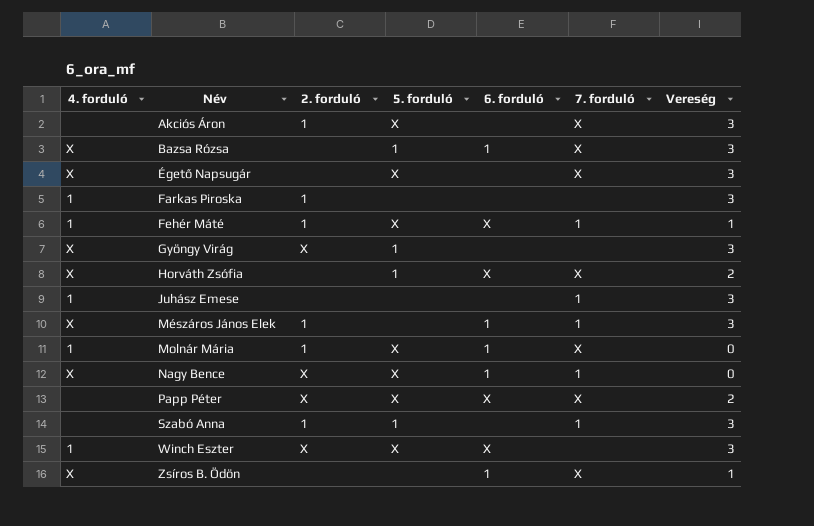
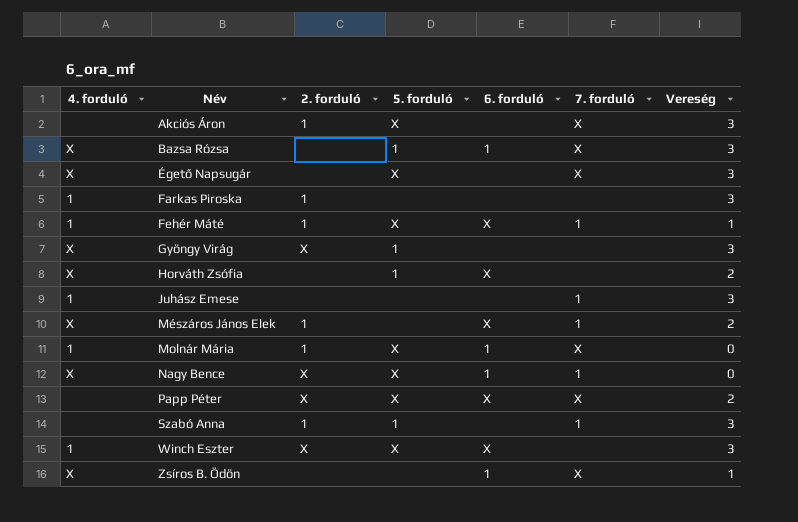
Horváth Zsófia | 7. forduló: X -> none
Mészáros János Elek | 6. forduló: 1 -> X
Mészáros János Elek | Vereség: 3 -> 2

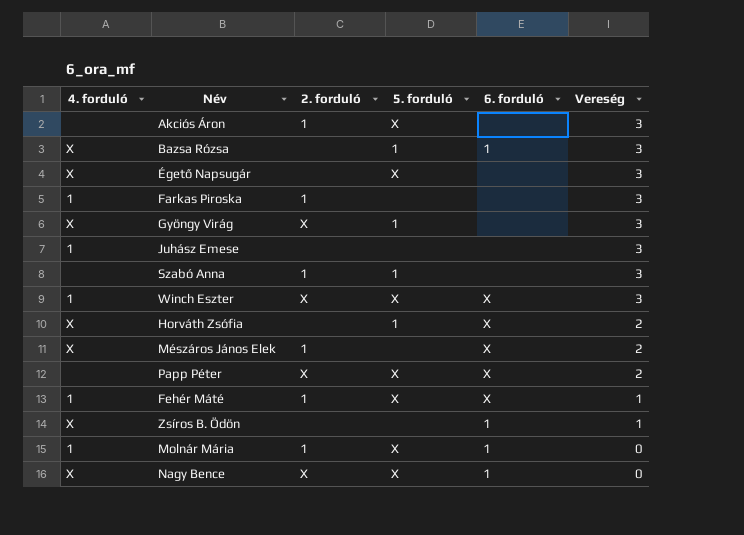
row order: Név ascending -> Vereség descending
column 7. forduló | position: 6 -> none

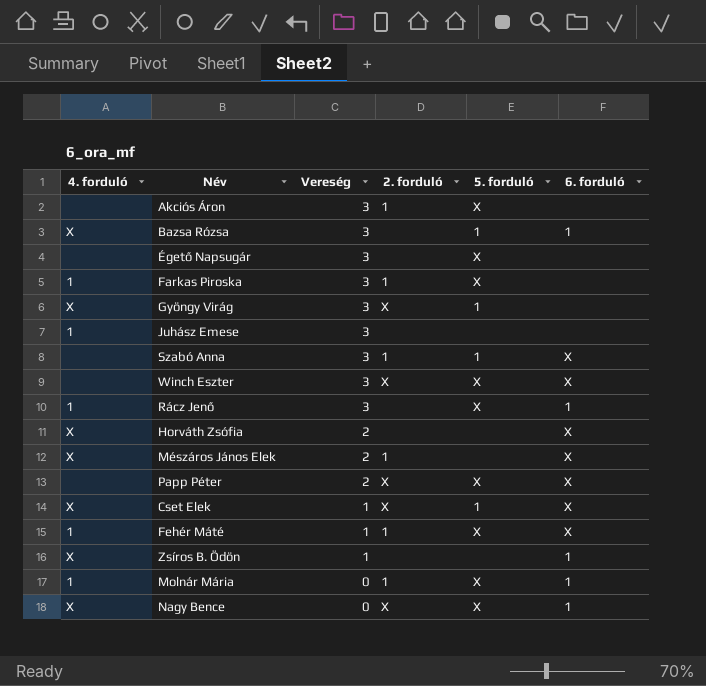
column Vereség | position: 6 -> 3
Égető Napsugár | 4. forduló: X -> none
Farkas Piroska | 5. forduló: none -> X
Szabó Anna | 6. forduló: none -> X
Winch Eszter | 4. forduló: 1 -> none
row Rácz Jenő: none -> 1 | 3 | none | X | 1
Horváth Zsófia | 5. forduló: 1 -> none
row Cset Elek: none -> X | 1 | X | 1 | X

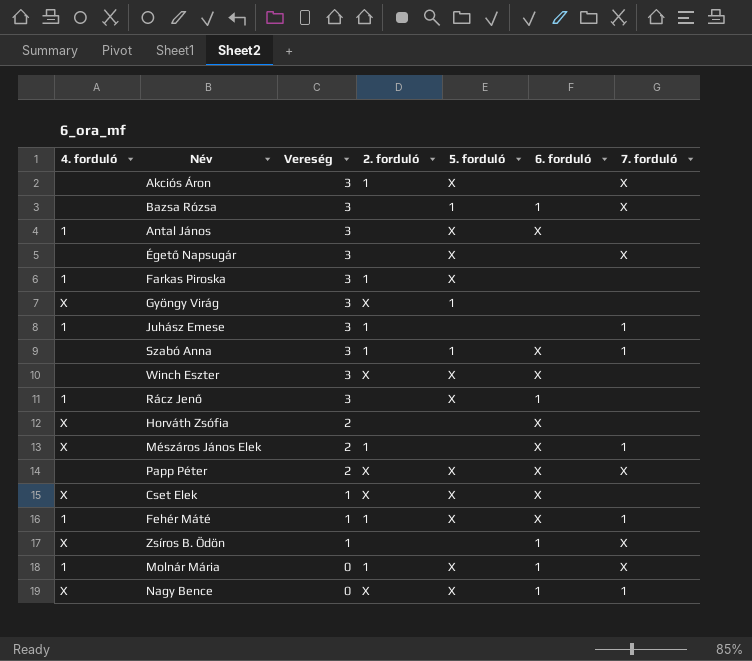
column 7. forduló | position: none -> 7
Bazsa Rózsa | 4. forduló: X -> none
row Antal János: none -> 1 | 3 | none | X | X | none
Juhász Emese | 2. forduló: none -> 1
Cset Elek | 5. forduló: 1 -> X

